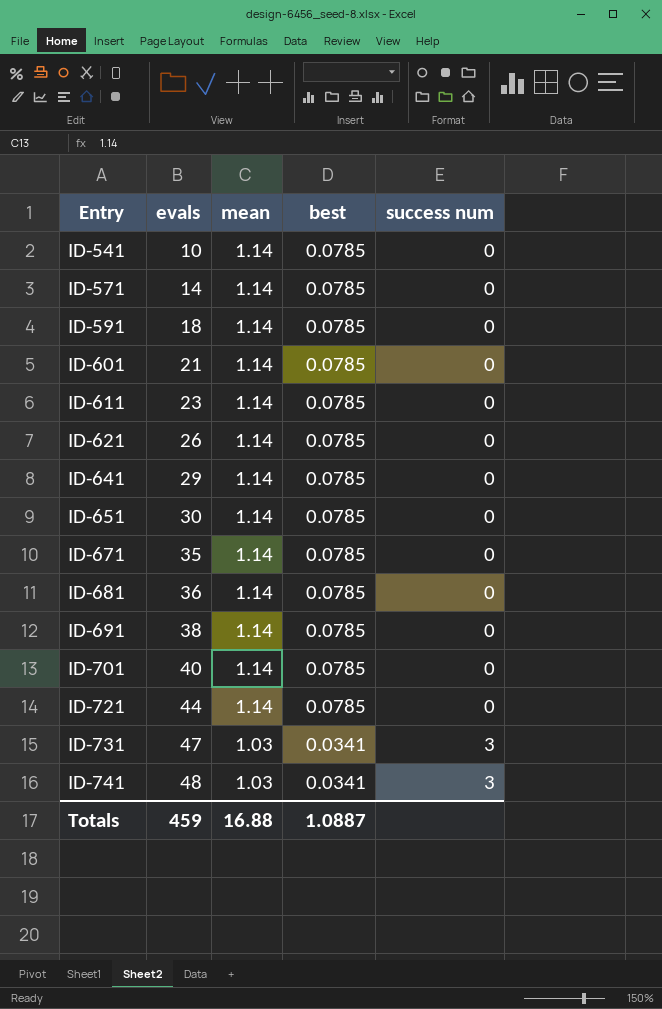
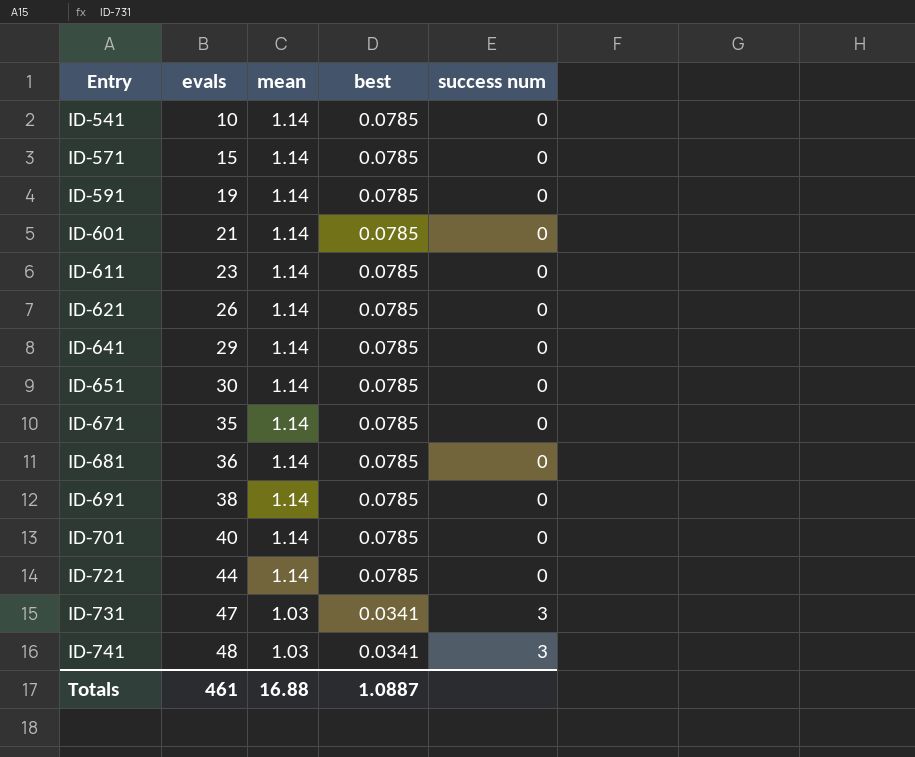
ID-571 | evals: 14 -> 15
ID-591 | evals: 18 -> 19
Totals | evals: 459 -> 461

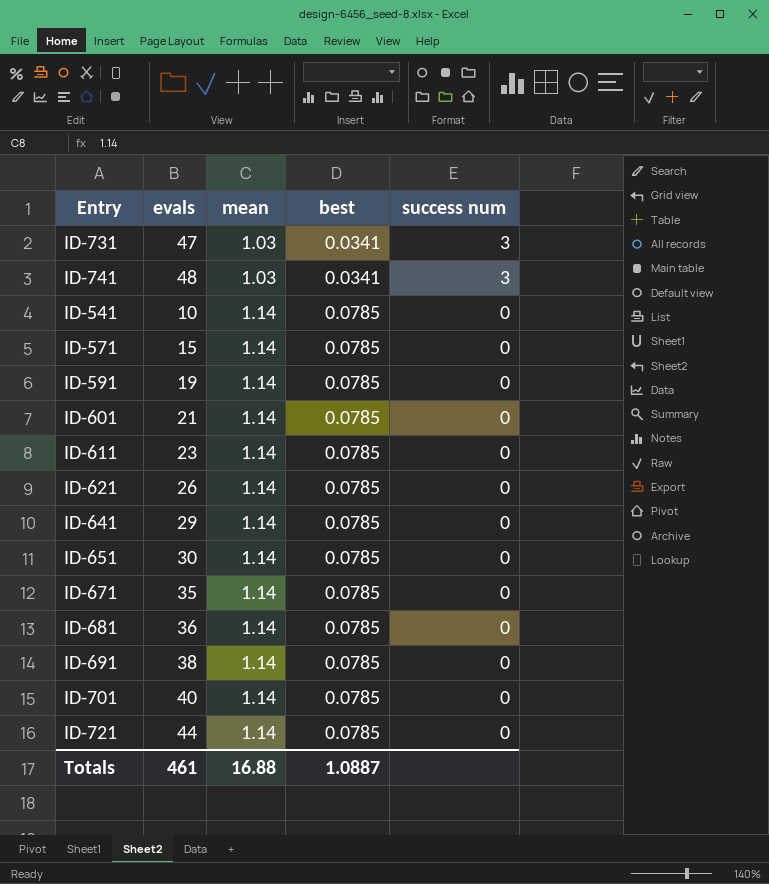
row order: Entry ascending -> mean ascending

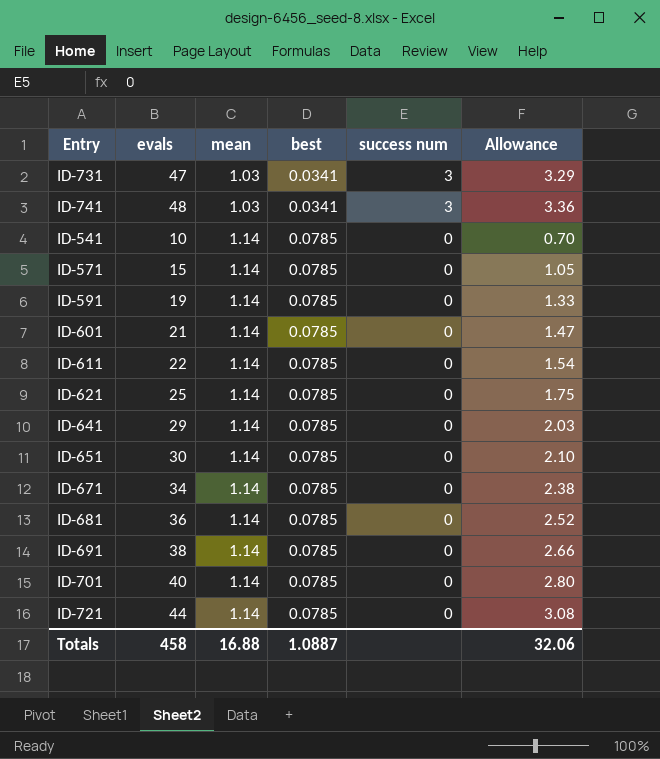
column Allowance | formula: none -> [evals] * 0.07
ID-611 | evals: 23 -> 22
ID-621 | evals: 26 -> 25
ID-671 | evals: 35 -> 34
Totals | evals: 461 -> 458

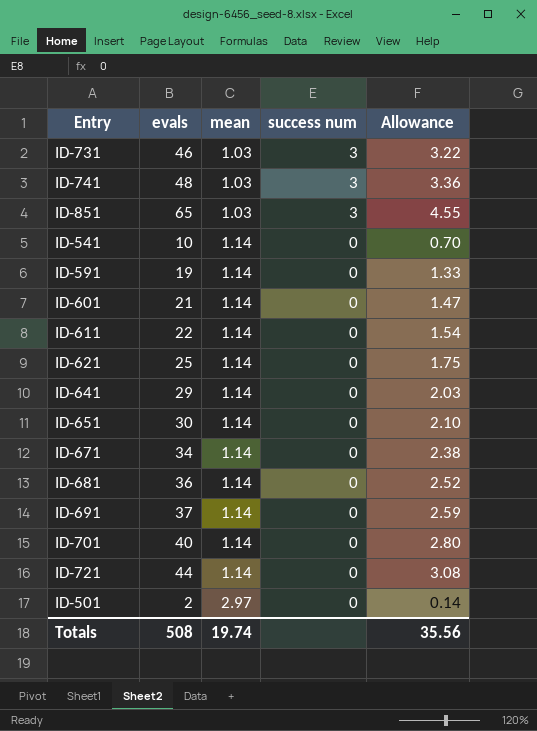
column best | position: 4 -> none
row ID-571: 15 | 1.14 | 0.0785 | 0 | 1.05 -> none
ID-731 | evals: 47 -> 46
ID-731 | Allowance: 3.29 -> 3.22
row ID-851: none -> 65 | 1.03 | 3 | 4.55
ID-691 | evals: 38 -> 37
ID-691 | Allowance: 2.66 -> 2.59
row ID-501: none -> 2 | 2.97 | 0 | 0.14
Totals | evals: 458 -> 508
Totals | mean: 16.88 -> 19.74
Totals | Allowance: 32.06 -> 35.56

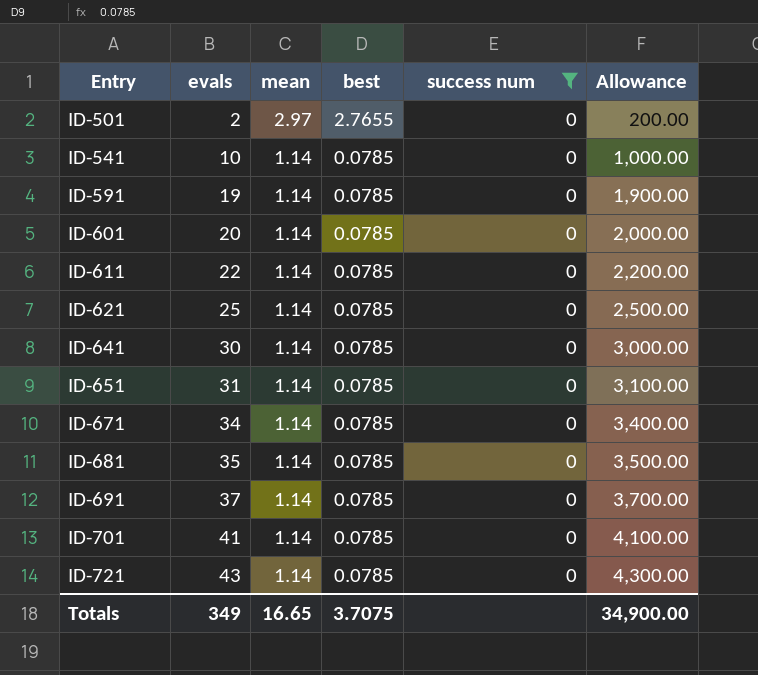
filter: none -> success num = 0
row order: mean ascending -> Entry ascending
column best | position: none -> 4
column Allowance | formula: [evals] * 0.07 -> [evals] * 100
ID-601 | evals: 21 -> 20
ID-641 | evals: 29 -> 30
ID-651 | evals: 30 -> 31
ID-681 | evals: 36 -> 35
ID-701 | evals: 40 -> 41
ID-721 | evals: 44 -> 43
Totals | evals: 508 -> 349
Totals | mean: 19.74 -> 16.65
Totals | Allowance: 35.56 -> 34,900.00

